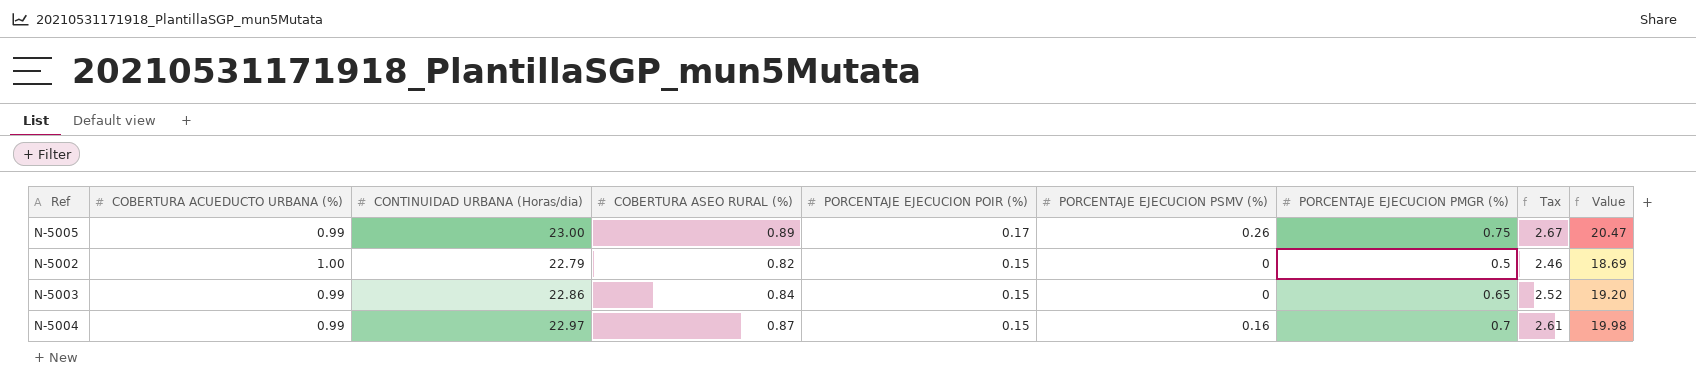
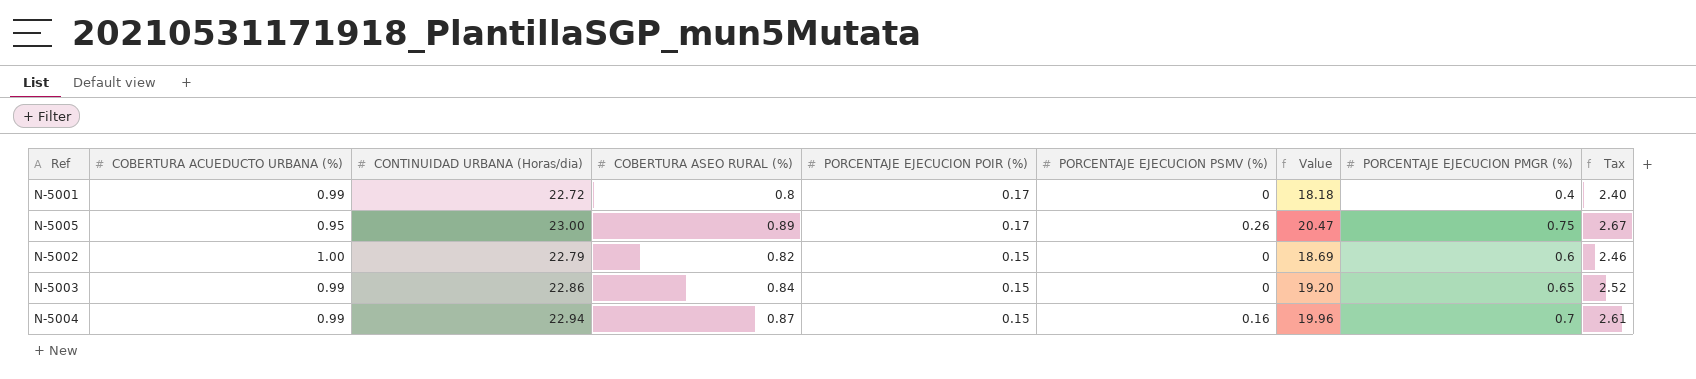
column Value | position: 9 -> 7
row N-5001: none -> 0.99 | 22.72 | 0.8 | 0.17 | 0 | 18.18 | 0.4 | 2.40
N-5005 | COBERTURA ACUEDUCTO URBANA (%): 0.99 -> 0.95
N-5002 | PORCENTAJE EJECUCION PMGR (%): 0.5 -> 0.6
N-5004 | CONTINUIDAD URBANA (Horas/dia): 22.97 -> 22.94
N-5004 | Value: 19.98 -> 19.96

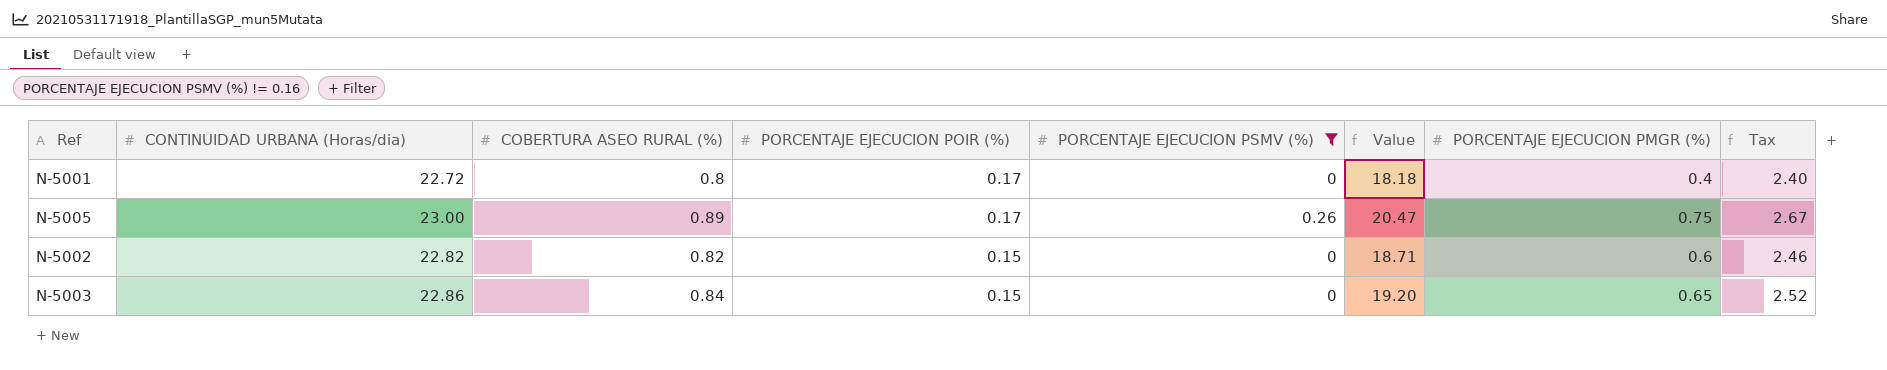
filter: none -> PORCENTAJE EJECUCION PSMV (%) != 0.16
column COBERTURA ACUEDUCTO URBANA (%) | position: 2 -> none
N-5002 | CONTINUIDAD URBANA (Horas/dia): 22.79 -> 22.82
N-5002 | Value: 18.69 -> 18.71

